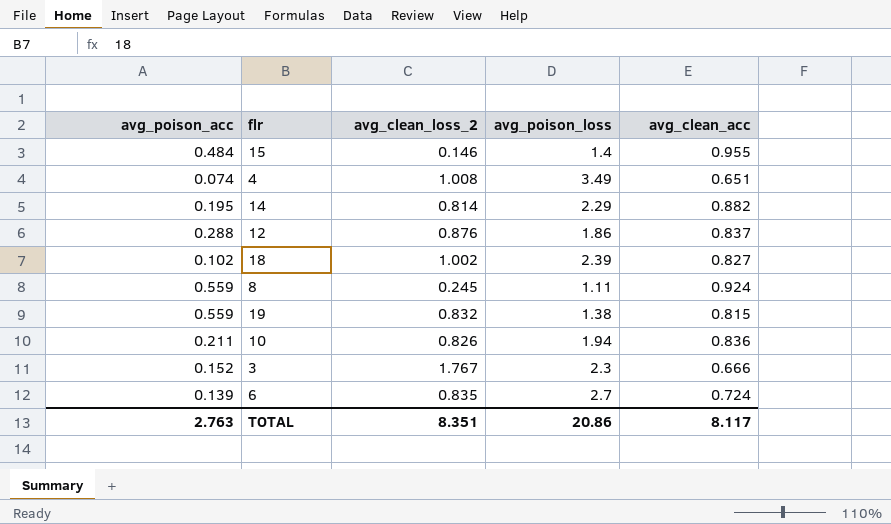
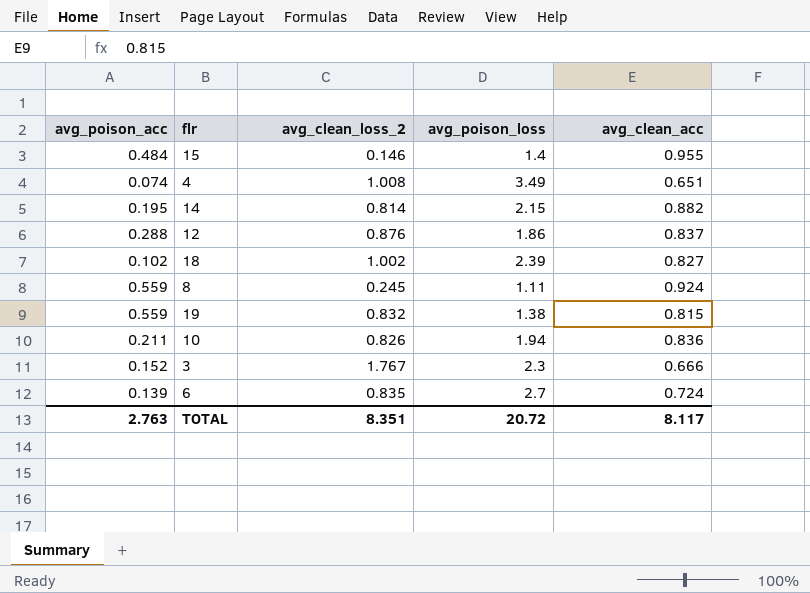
14 | avg_poison_loss: 2.29 -> 2.15
TOTAL | avg_poison_loss: 20.86 -> 20.72

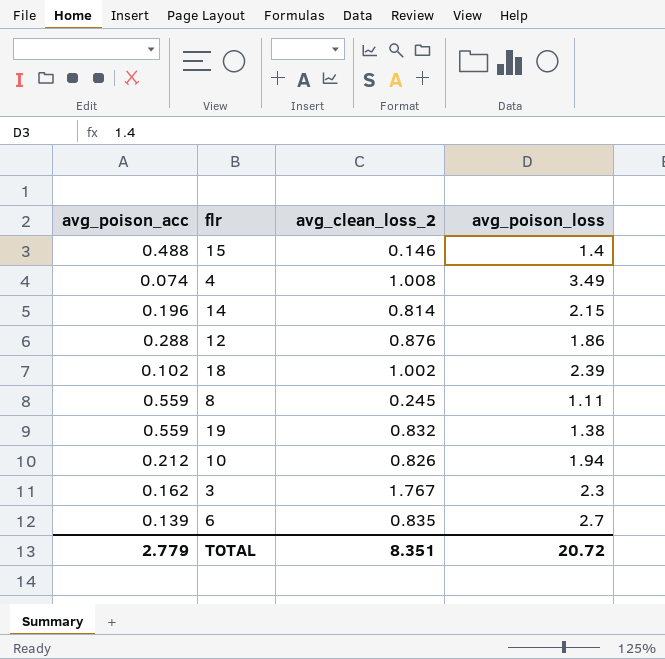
column avg_clean_acc | position: 5 -> none
15 | avg_poison_acc: 0.484 -> 0.488
14 | avg_poison_acc: 0.195 -> 0.196
10 | avg_poison_acc: 0.211 -> 0.212
3 | avg_poison_acc: 0.152 -> 0.162
TOTAL | avg_poison_acc: 2.763 -> 2.779

